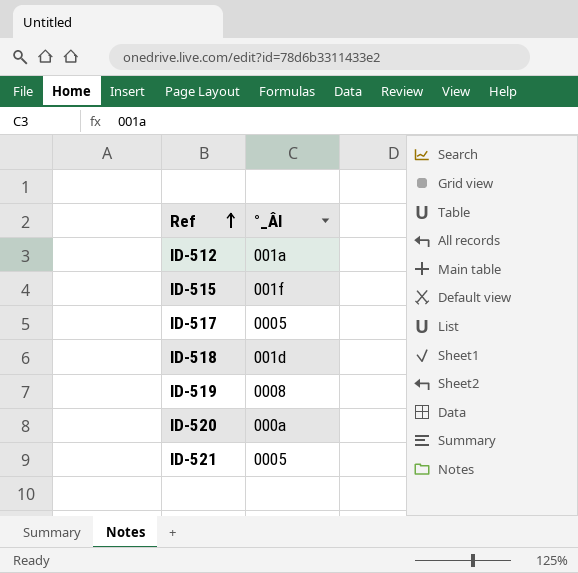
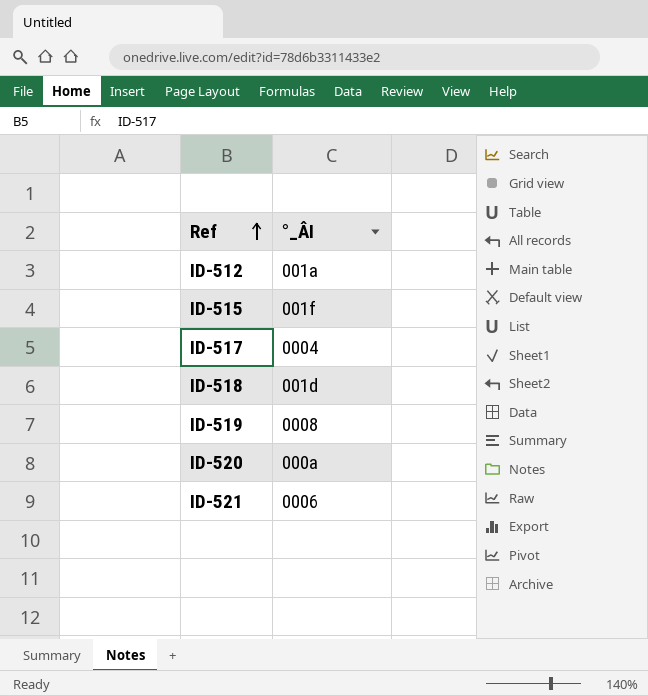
ID-517 | °_ÂI: 0005 -> 0004
ID-521 | °_ÂI: 0005 -> 0006

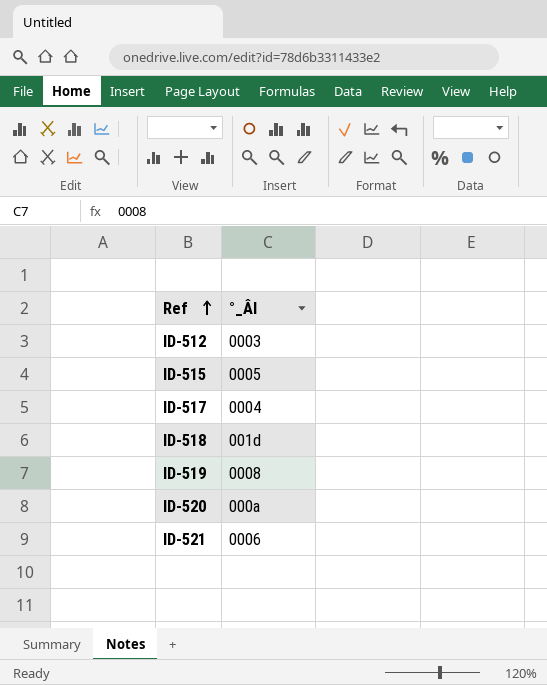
ID-512 | °_ÂI: 001a -> 0003
ID-515 | °_ÂI: 001f -> 0005

